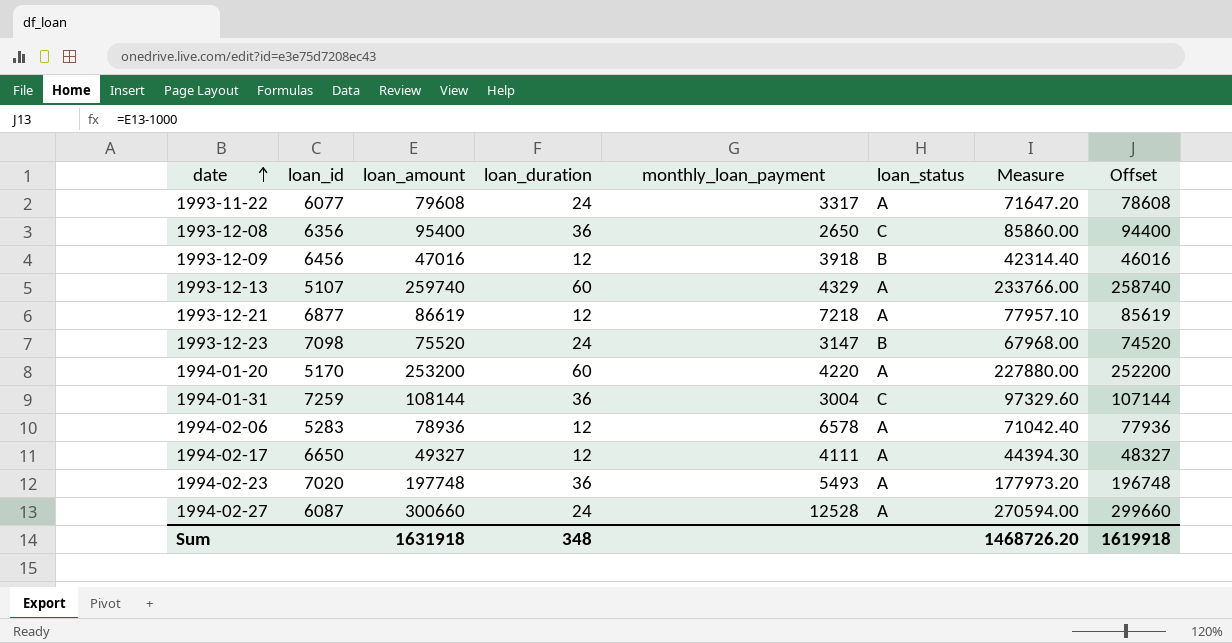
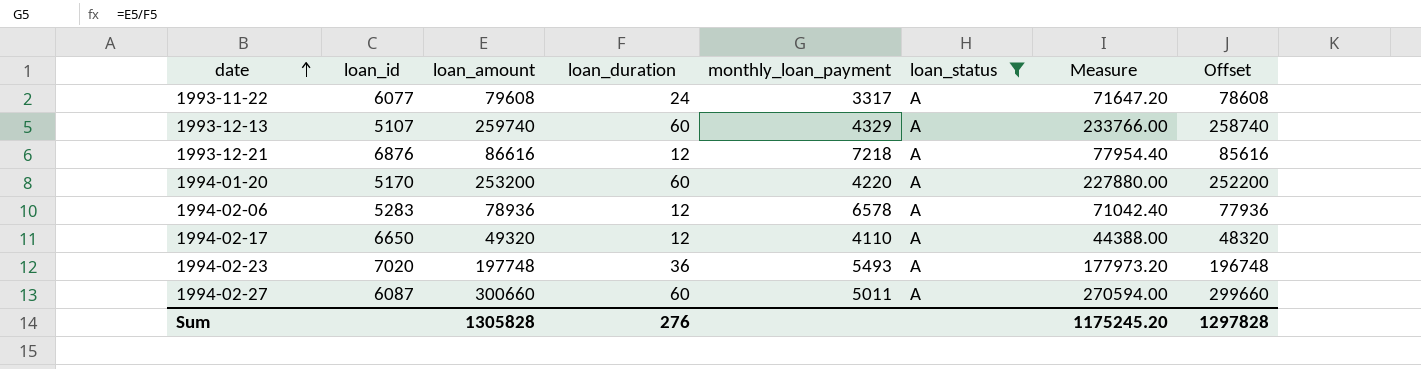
filter: none -> loan_status = A
1993-12-21 | loan_id: 6877 -> 6876
1993-12-21 | loan_amount: 86619 -> 86616
1993-12-21 | Measure: 77957.10 -> 77954.40
1993-12-21 | Offset: 85619 -> 85616
1994-02-17 | loan_amount: 49327 -> 49320
1994-02-17 | monthly_loan_payment: 4111 -> 4110
1994-02-17 | Measure: 44394.30 -> 44388.00
1994-02-17 | Offset: 48327 -> 48320
1994-02-27 | loan_duration: 24 -> 60
1994-02-27 | monthly_loan_payment: 12528 -> 5011
Sum | loan_amount: 1631918 -> 1305828
Sum | loan_duration: 348 -> 276
Sum | Measure: 1468726.20 -> 1175245.20
Sum | Offset: 1619918 -> 1297828

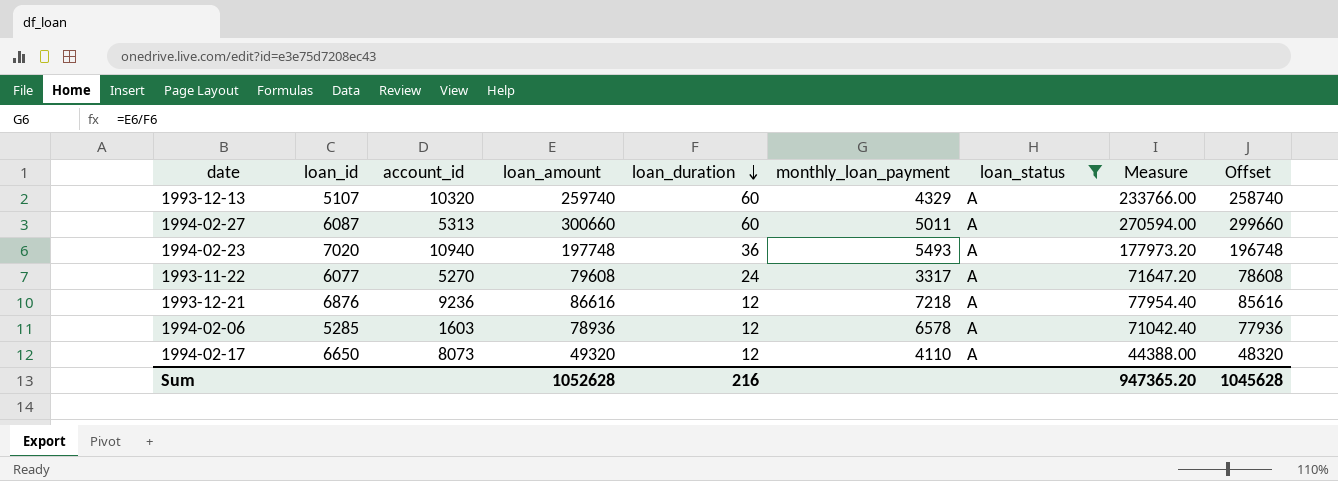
row order: date ascending -> loan_duration descending
column account_id | position: none -> 3
row 1994-01-20: 5170 | 253200 | 60 | 4220 | A | 227880.00 | 252200 -> none
1994-02-06 | loan_id: 5283 -> 5285
Sum | loan_amount: 1305828 -> 1052628
Sum | loan_duration: 276 -> 216
Sum | Measure: 1175245.20 -> 947365.20
Sum | Offset: 1297828 -> 1045628

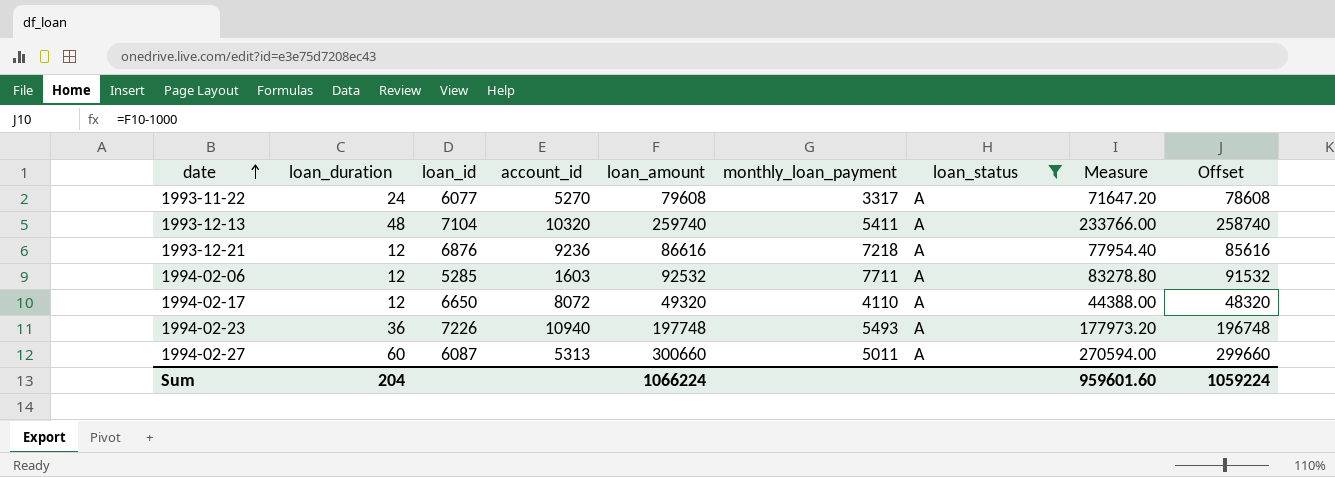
row order: loan_duration descending -> date ascending
column loan_duration | position: 5 -> 2
1993-12-13 | loan_duration: 60 -> 48
1993-12-13 | loan_id: 5107 -> 7104
1993-12-13 | monthly_loan_payment: 4329 -> 5411
1994-02-06 | loan_amount: 78936 -> 92532
1994-02-06 | monthly_loan_payment: 6578 -> 7711
1994-02-06 | Measure: 71042.40 -> 83278.80
1994-02-06 | Offset: 77936 -> 91532
1994-02-17 | account_id: 8073 -> 8072
1994-02-23 | loan_id: 7020 -> 7226
Sum | loan_duration: 216 -> 204
Sum | loan_amount: 1052628 -> 1066224
Sum | Measure: 947365.20 -> 959601.60
Sum | Offset: 1045628 -> 1059224

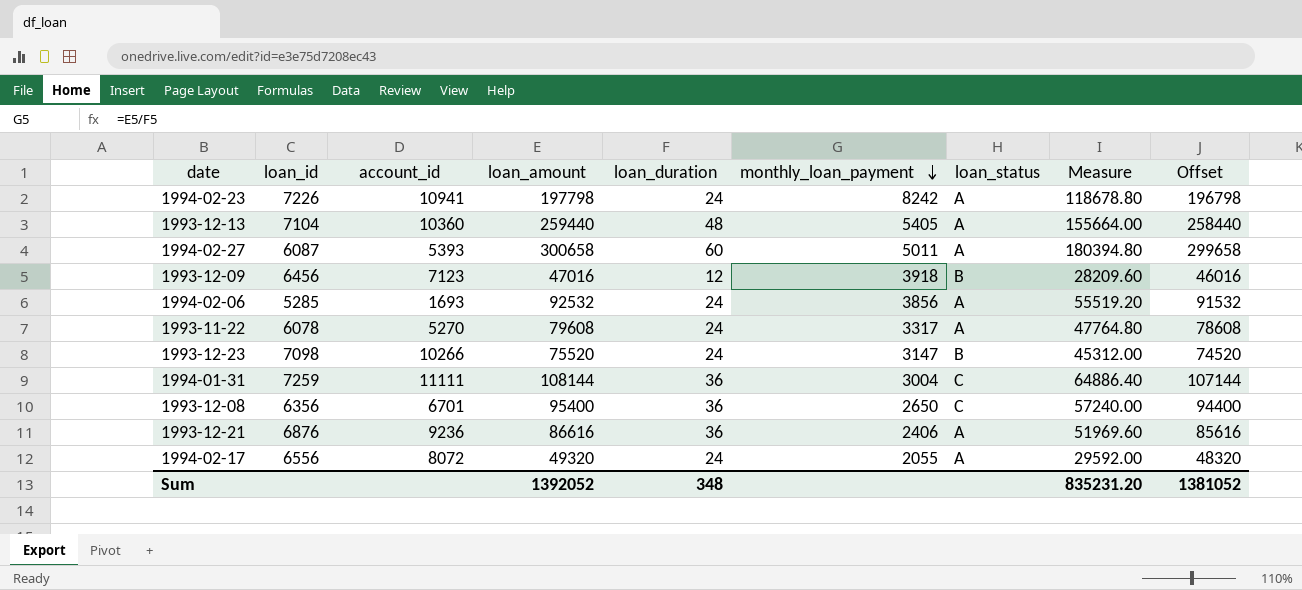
filter: loan_status = A -> none
row order: date ascending -> monthly_loan_payment descending
column loan_duration | position: 2 -> 5
column Measure | formula: [loan_amount] * 0.9 -> [loan_amount] * 0.6
1994-02-23 | account_id: 10940 -> 10941
1994-02-23 | loan_amount: 197748 -> 197798
1994-02-23 | loan_duration: 36 -> 24
1994-02-23 | monthly_loan_payment: 5493 -> 8242
1994-02-23 | Offset: 196748 -> 196798
1993-12-13 | account_id: 10320 -> 10360
1993-12-13 | loan_amount: 259740 -> 259440
1993-12-13 | monthly_loan_payment: 5411 -> 5405
1993-12-13 | Offset: 258740 -> 258440
1994-02-27 | account_id: 5313 -> 5393
1994-02-27 | loan_amount: 300660 -> 300658
1994-02-27 | Offset: 299660 -> 299658
1994-02-06 | account_id: 1603 -> 1693
1994-02-06 | loan_duration: 12 -> 24
1994-02-06 | monthly_loan_payment: 7711 -> 3856
1993-11-22 | loan_id: 6077 -> 6078
1993-12-21 | loan_duration: 12 -> 36
1993-12-21 | monthly_loan_payment: 7218 -> 2406
1994-02-17 | loan_id: 6650 -> 6556
1994-02-17 | loan_duration: 12 -> 24
1994-02-17 | monthly_loan_payment: 4110 -> 2055
Sum | loan_amount: 1066224 -> 1392052
Sum | loan_duration: 204 -> 348
Sum | Measure: 959601.60 -> 835231.20
Sum | Offset: 1059224 -> 1381052

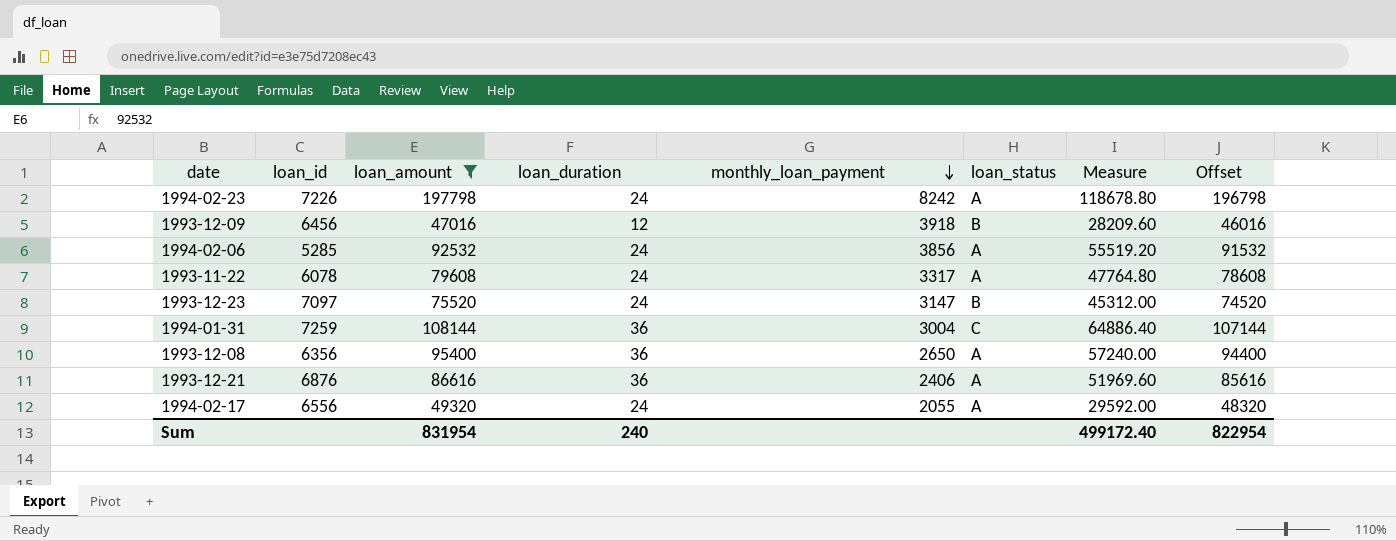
filter: none -> loan_amount <= 197798
column account_id | position: 3 -> none
1993-12-23 | loan_id: 7098 -> 7097
1993-12-08 | loan_status: C -> A
Sum | loan_amount: 1392052 -> 831954
Sum | loan_duration: 348 -> 240
Sum | Measure: 835231.20 -> 499172.40
Sum | Offset: 1381052 -> 822954

